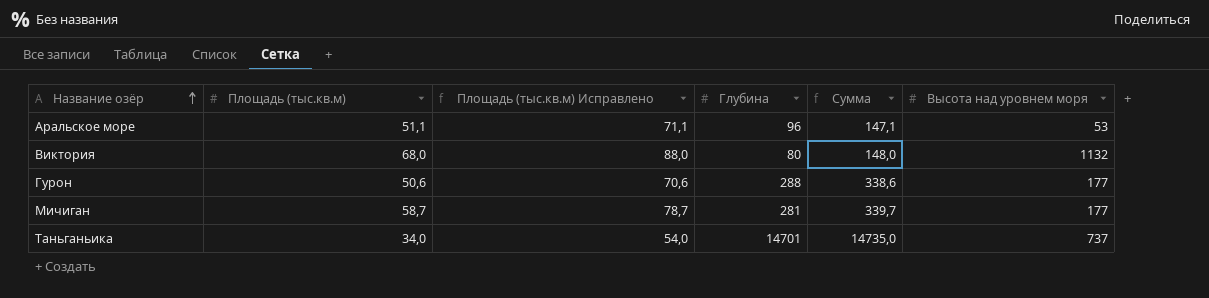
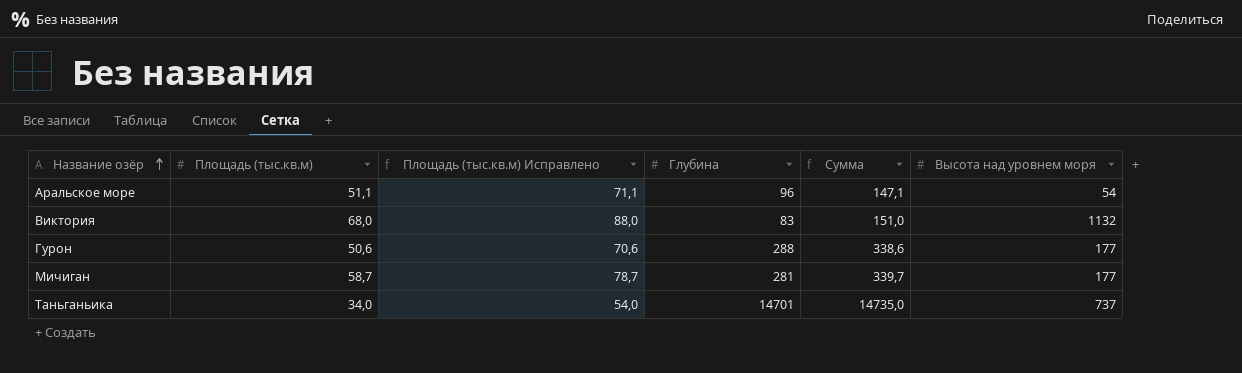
Аральское море | Высота над уровнем моря: 53 -> 54
Виктория | Глубина: 80 -> 83
Виктория | Сумма: 148,0 -> 151,0

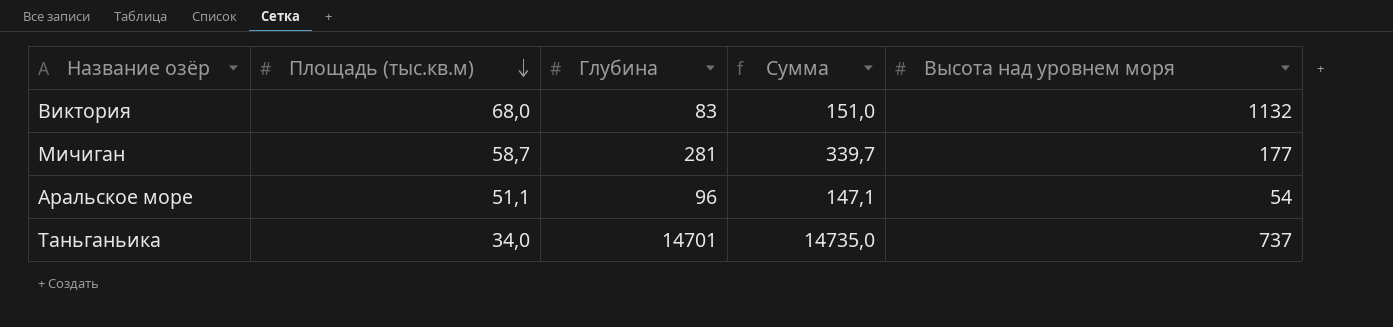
row order: Название озёр ascending -> Площадь (тыс.кв.м) descending
column Площадь (тыс.кв.м) Исправлено | formula: [Площадь (тыс.кв.м)] + 20 -> none
row Гурон: 50,6 | 70,6 | 288 | 338,6 | 177 -> none

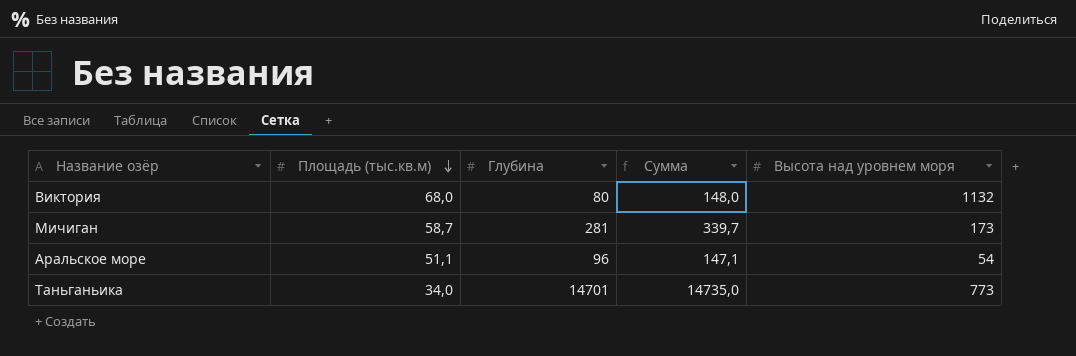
Виктория | Глубина: 83 -> 80
Виктория | Сумма: 151,0 -> 148,0
Мичиган | Высота над уровнем моря: 177 -> 173
Таньганьика | Высота над уровнем моря: 737 -> 773

